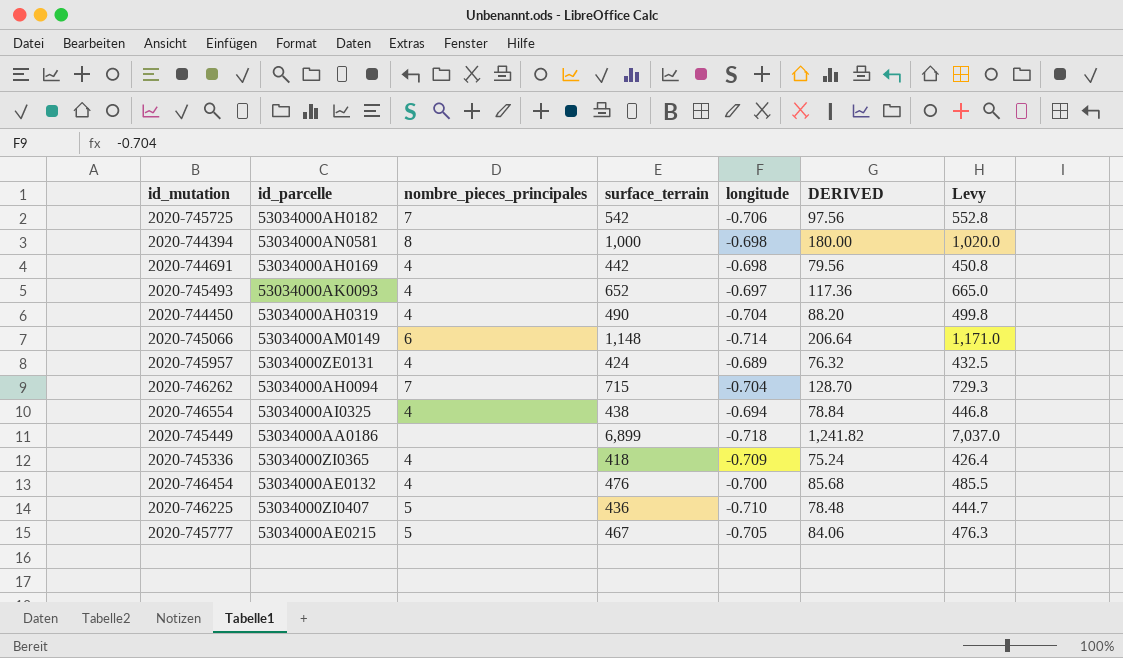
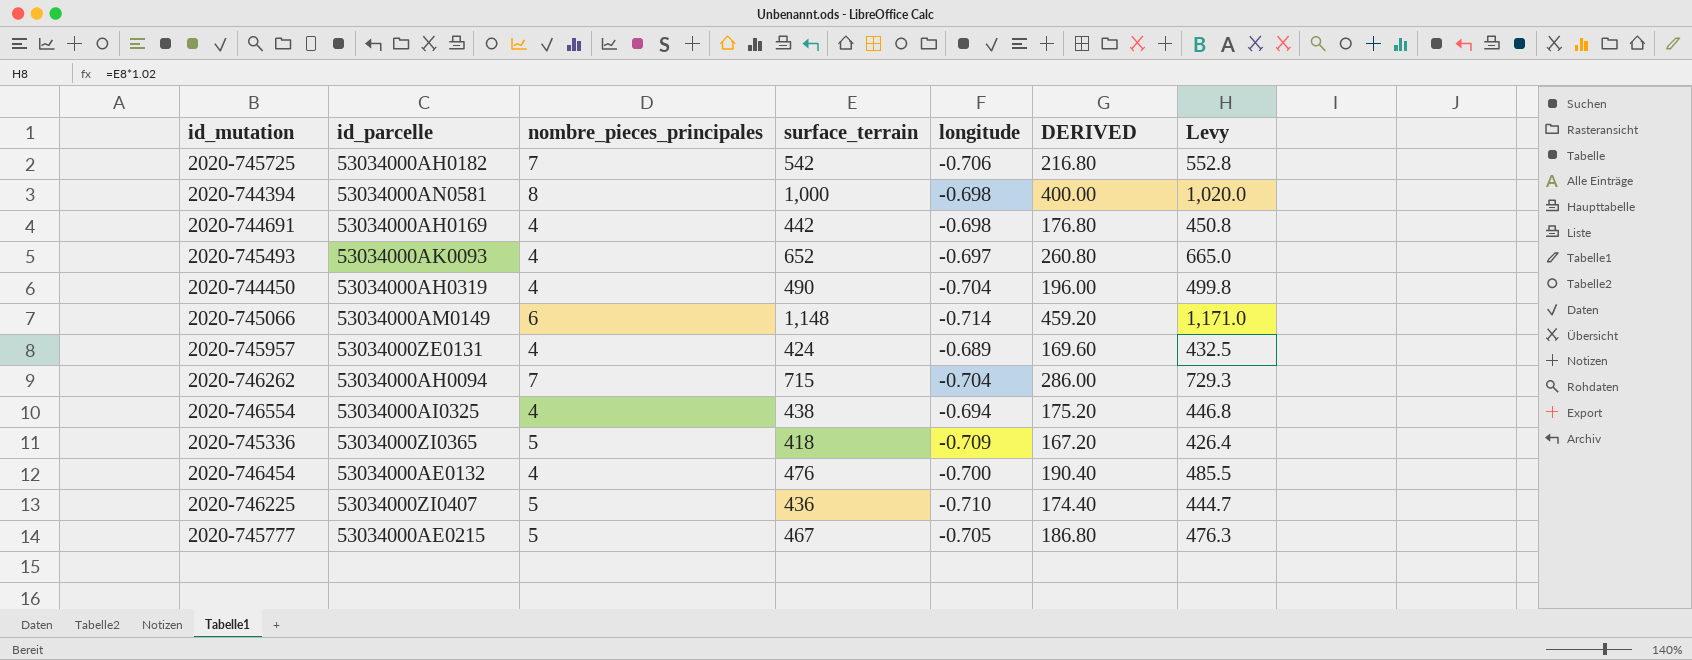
column DERIVED | formula: [surface_terrain] * 0.18 -> [surface_terrain] * 0.4
row 2020-745449: 53034000AA0186 | none | 6,899 | -0.718 | 1,241.82 | 7,037.0 -> none
2020-745336 | nombre_pieces_principales: 4 -> 5

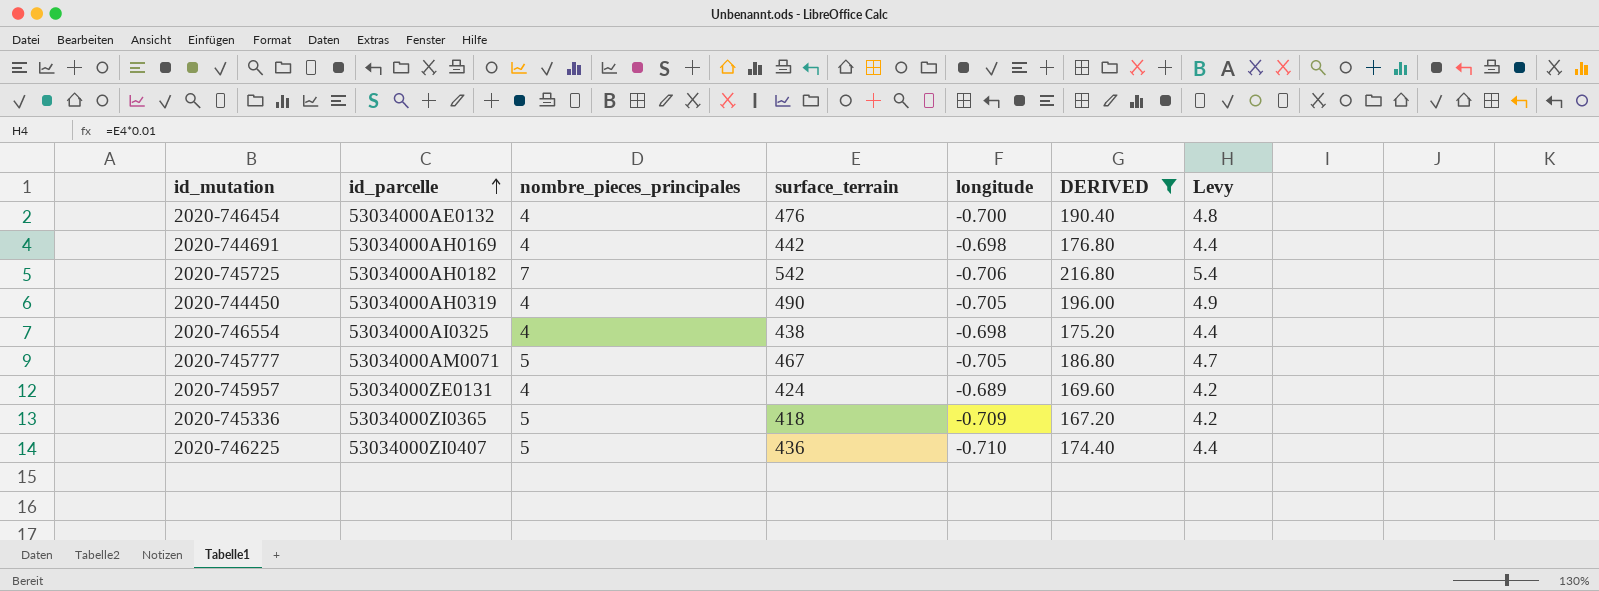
filter: none -> DERIVED <= 216.80
row order: none -> id_parcelle ascending
column Levy | formula: [surface_terrain] * 1.02 -> [surface_terrain] * 0.01
2020-744450 | longitude: -0.704 -> -0.705
2020-746554 | longitude: -0.694 -> -0.698
2020-745777 | id_parcelle: 53034000AE0215 -> 53034000AM0071

